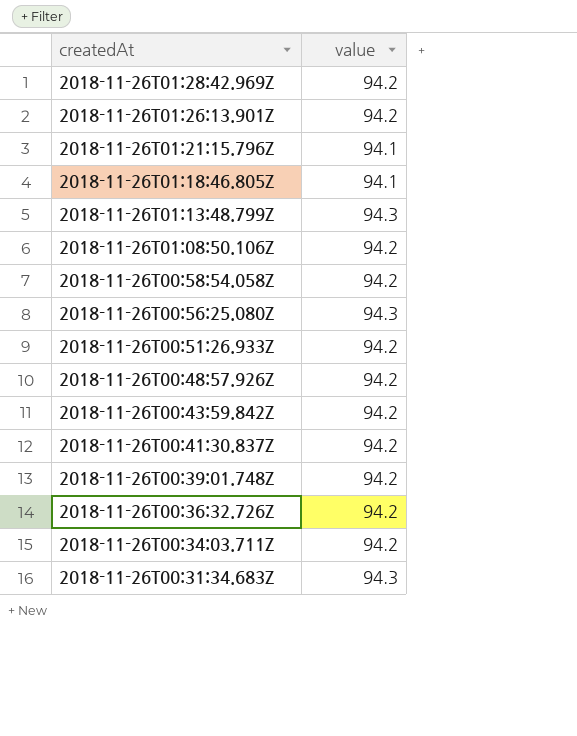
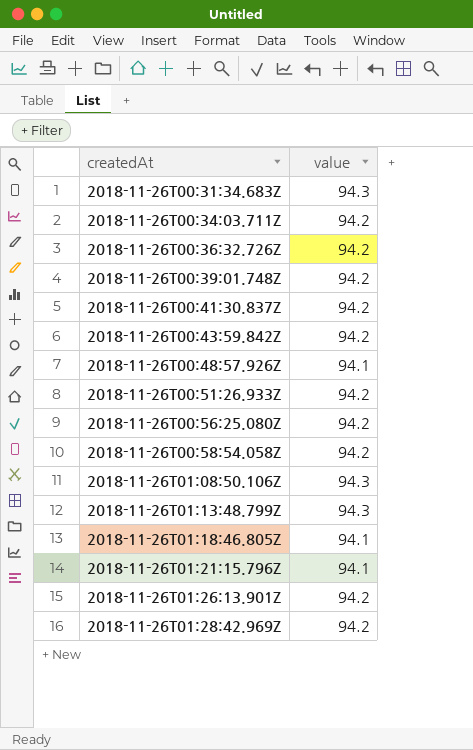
row order: createdAt descending -> createdAt ascending
2018-11-26T00:48:57.926Z | value: 94.2 -> 94.1
2018-11-26T00:56:25.080Z | value: 94.3 -> 94.2
2018-11-26T01:08:50.106Z | value: 94.2 -> 94.3

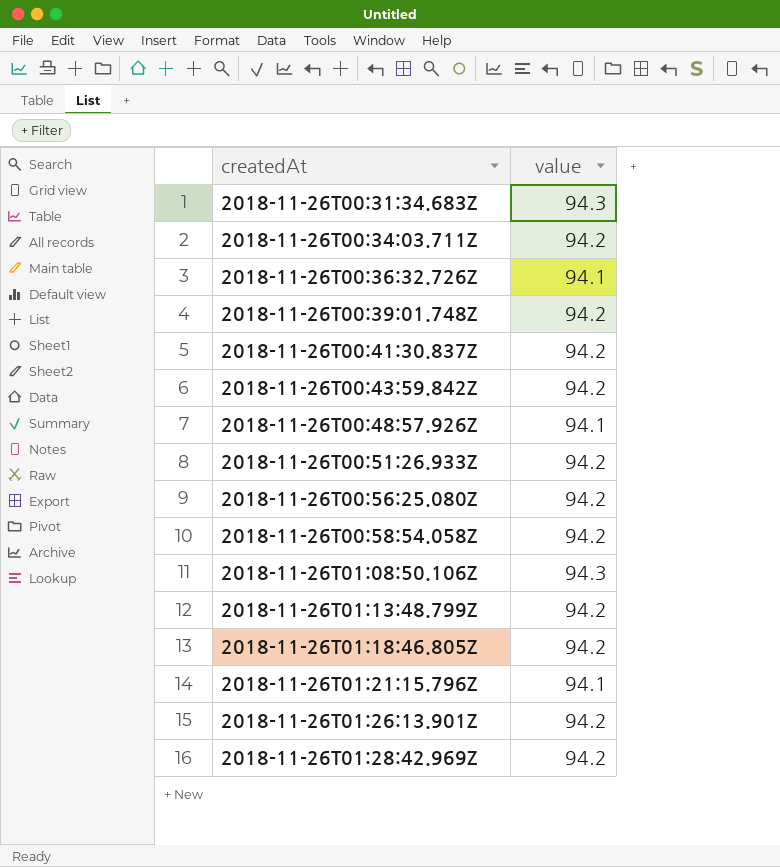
2018-11-26T00:36:32.726Z | value: 94.2 -> 94.1
2018-11-26T01:13:48.799Z | value: 94.3 -> 94.2
2018-11-26T01:18:46.805Z | value: 94.1 -> 94.2

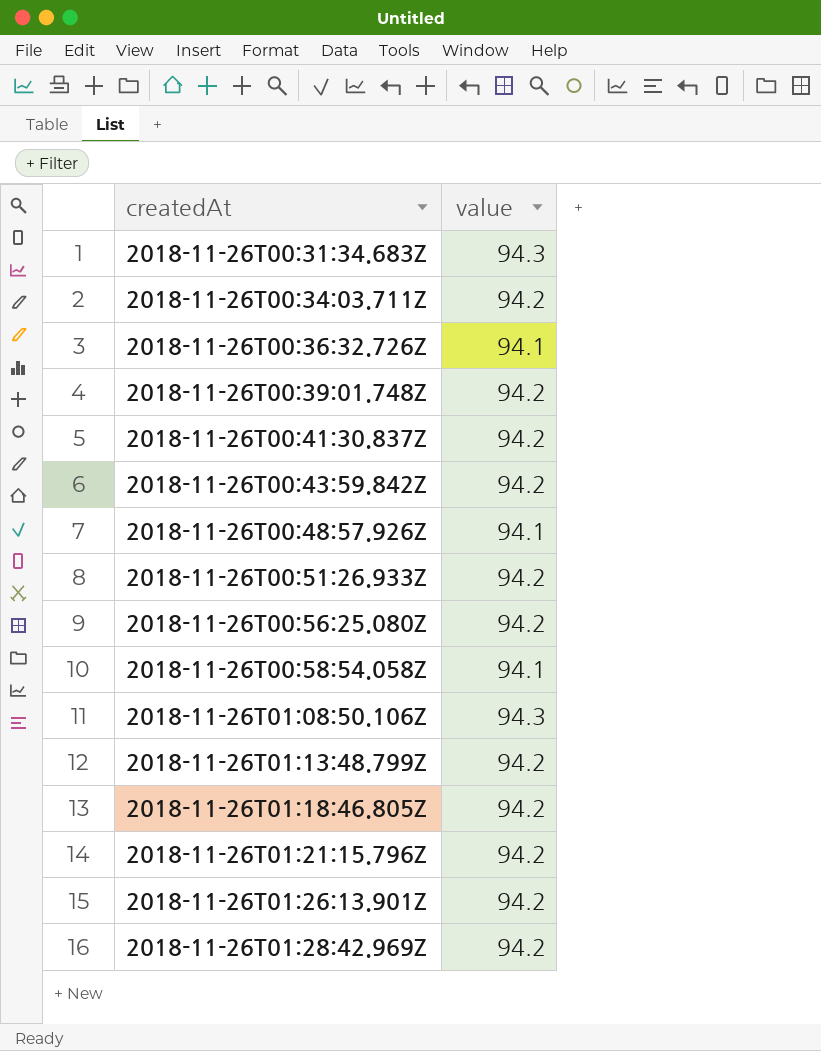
2018-11-26T00:58:54.058Z | value: 94.2 -> 94.1
2018-11-26T01:21:15.796Z | value: 94.1 -> 94.2

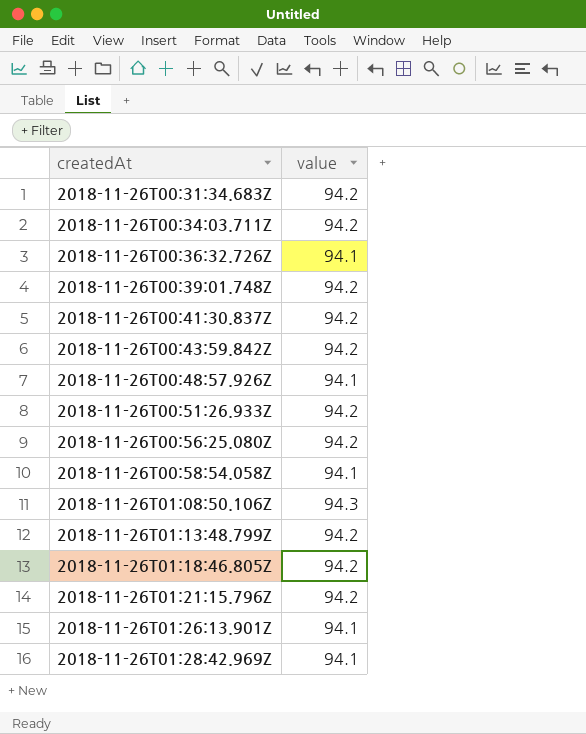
2018-11-26T00:31:34.683Z | value: 94.3 -> 94.2
2018-11-26T01:26:13.901Z | value: 94.2 -> 94.1
2018-11-26T01:28:42.969Z | value: 94.2 -> 94.1

